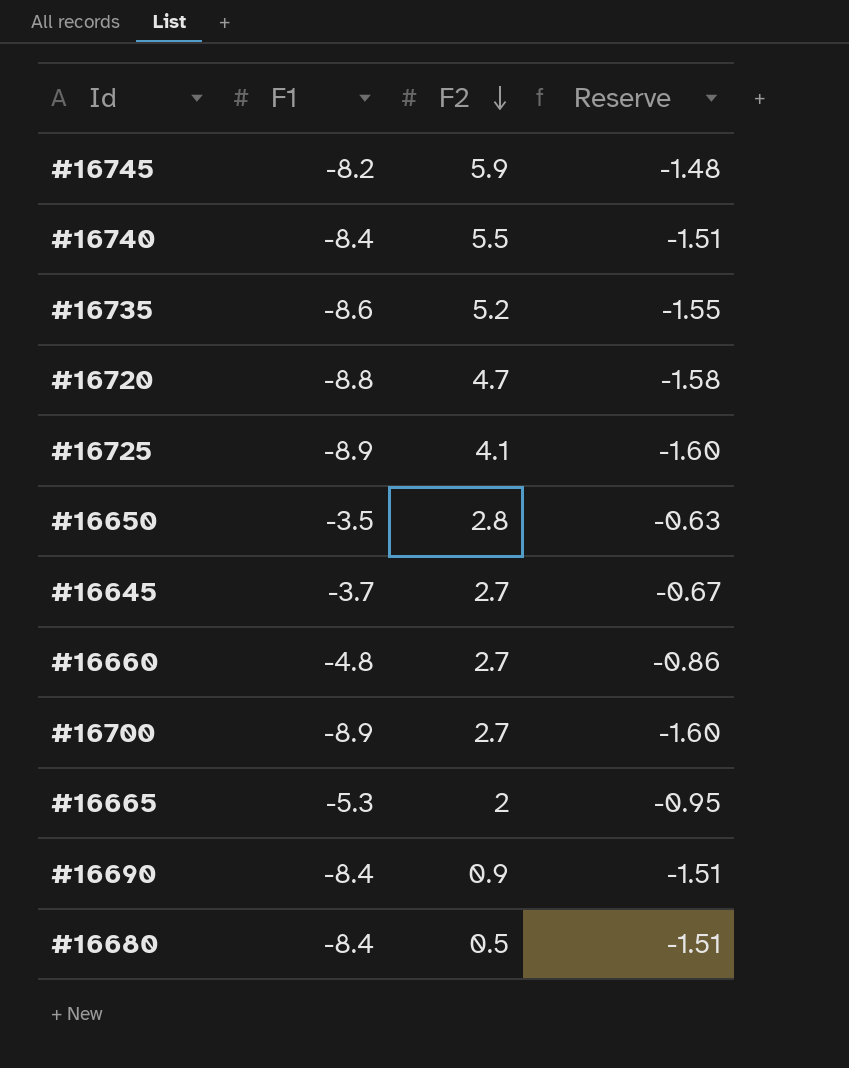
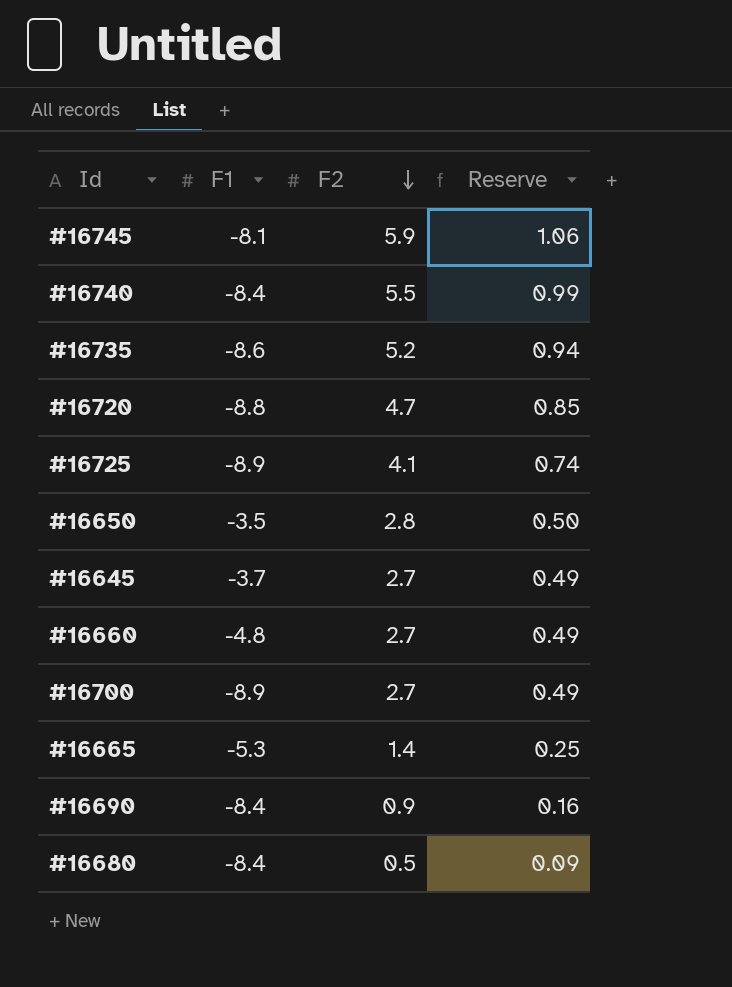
column Reserve | formula: [F1] * 0.18 -> [F2] * 0.18
#16745 | F1: -8.2 -> -8.1
#16665 | F2: 2 -> 1.4

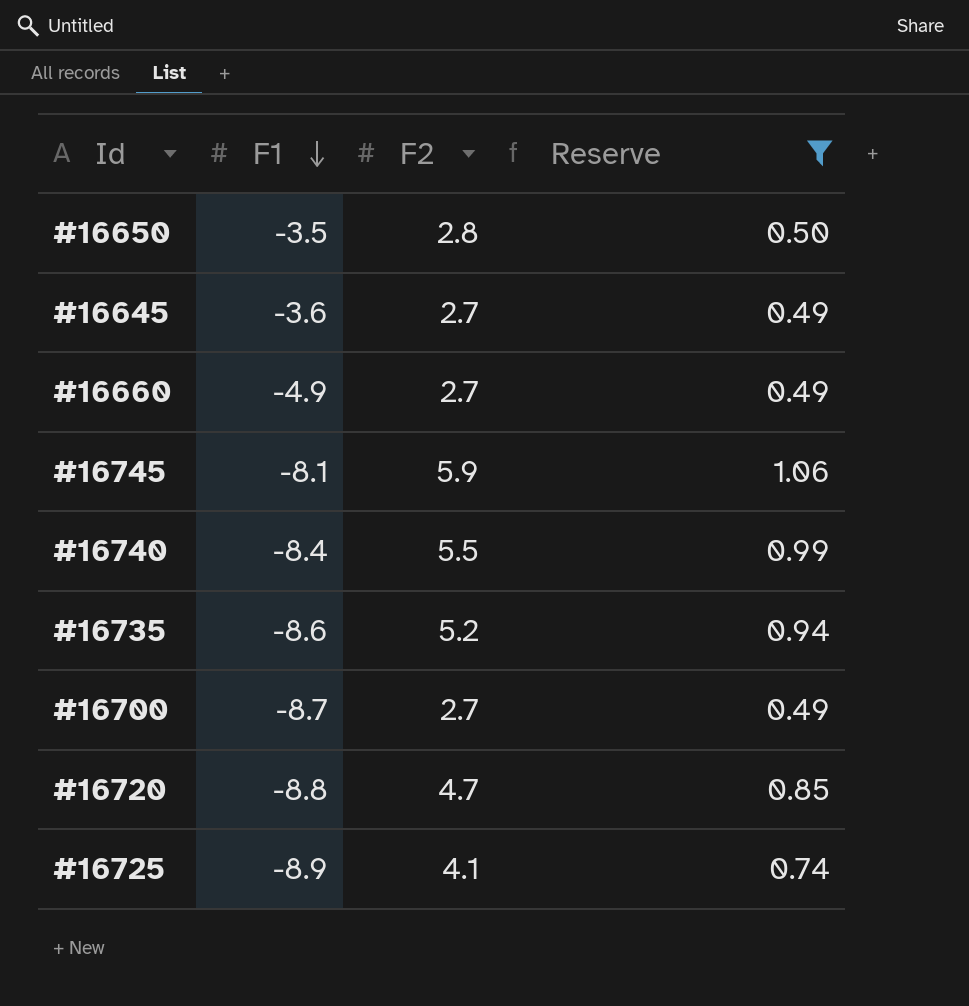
filter: none -> Reserve >= 0.49
row order: F2 descending -> F1 descending
#16645 | F1: -3.7 -> -3.6
#16660 | F1: -4.8 -> -4.9
#16700 | F1: -8.9 -> -8.7

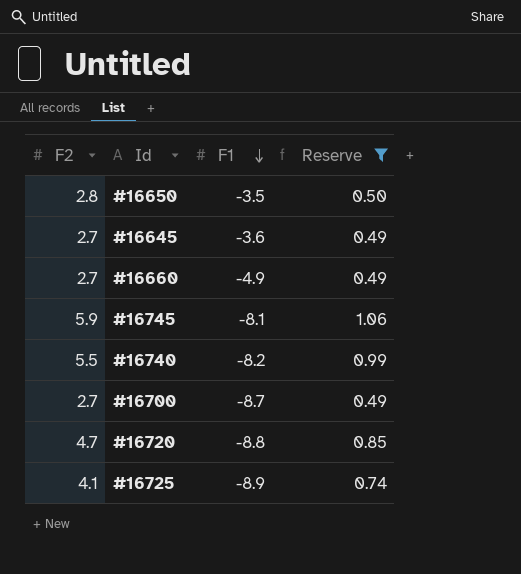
column F2 | position: 3 -> 1
row #16735: -8.6 | 5.2 | 0.94 -> none
#16740 | F1: -8.4 -> -8.2

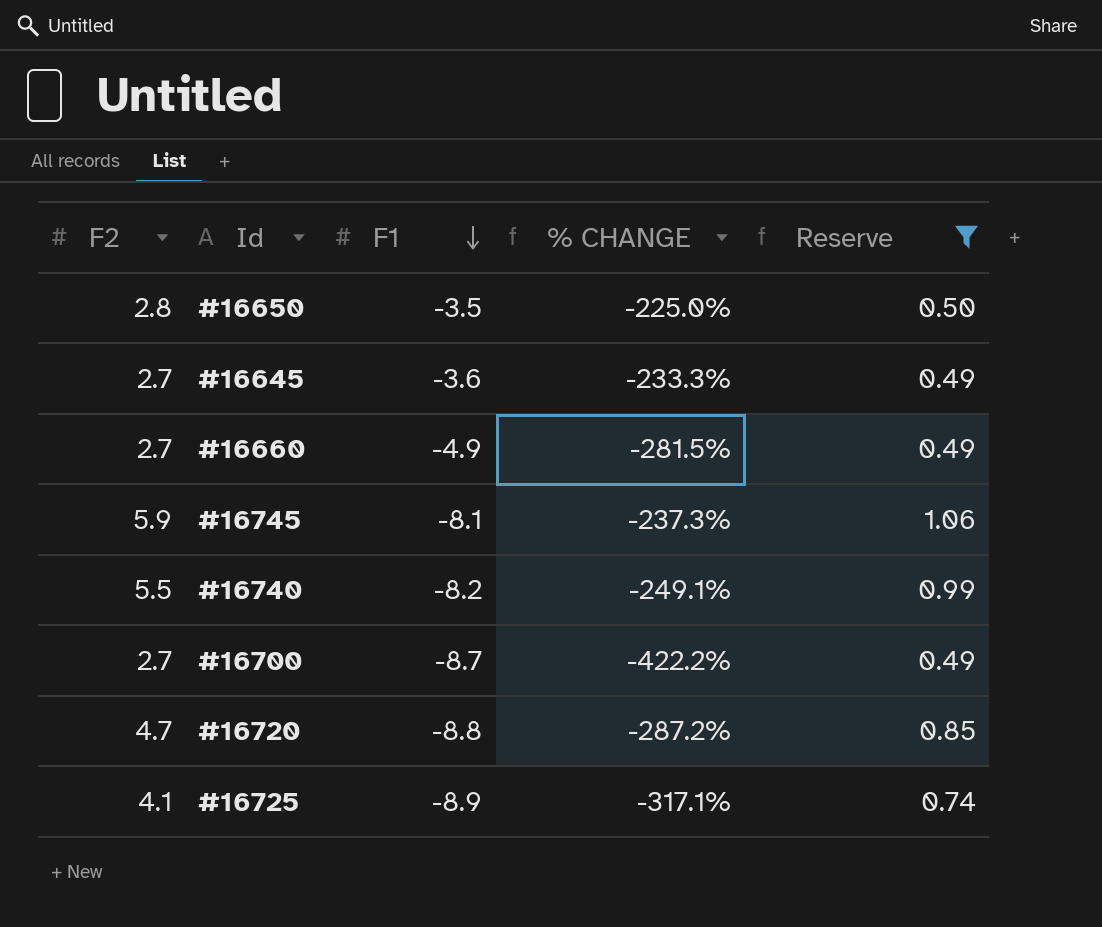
column % CHANGE | formula: none -> ([F1] - [F2]) / [F2]

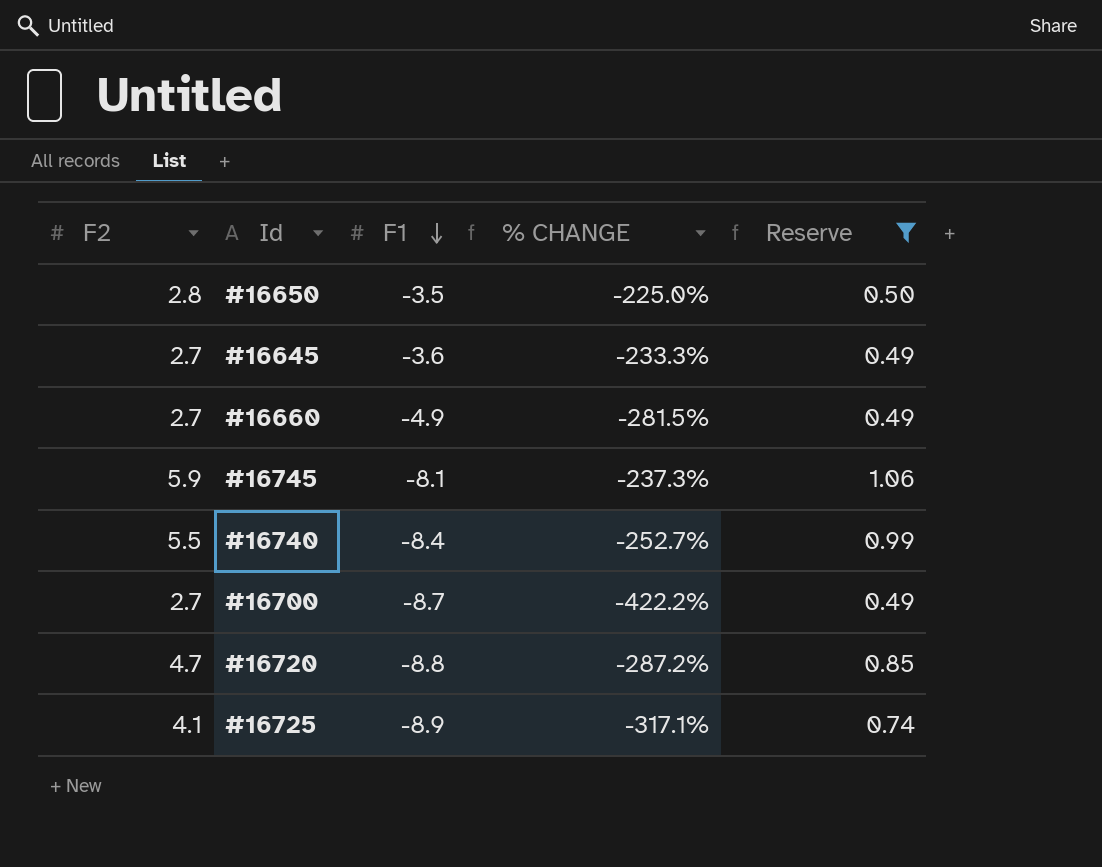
#16740 | F1: -8.2 -> -8.4
#16740 | % CHANGE: -249.1% -> -252.7%

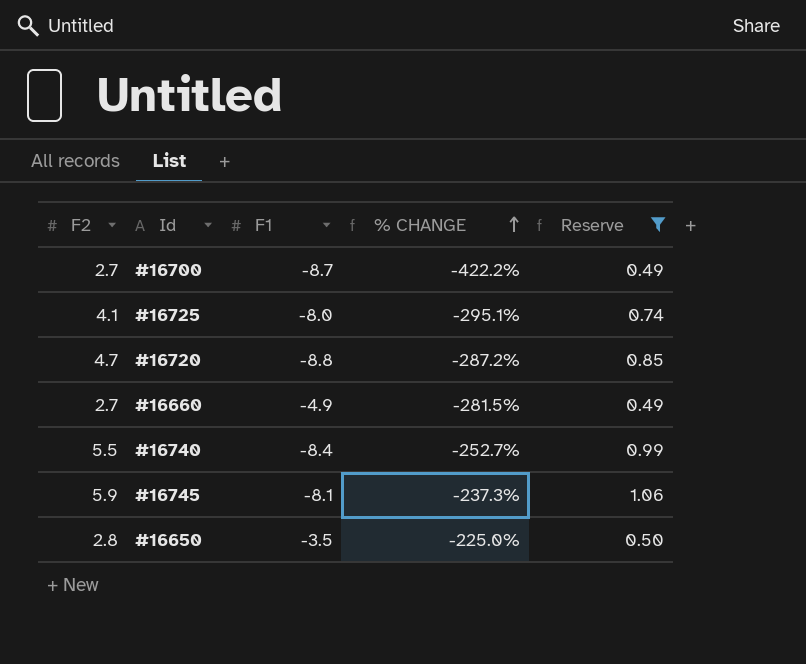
row order: F1 descending -> % CHANGE ascending
row #16645: 2.7 | -3.6 | -233.3% | 0.49 -> none
#16725 | F1: -8.9 -> -8.0
#16725 | % CHANGE: -317.1% -> -295.1%

